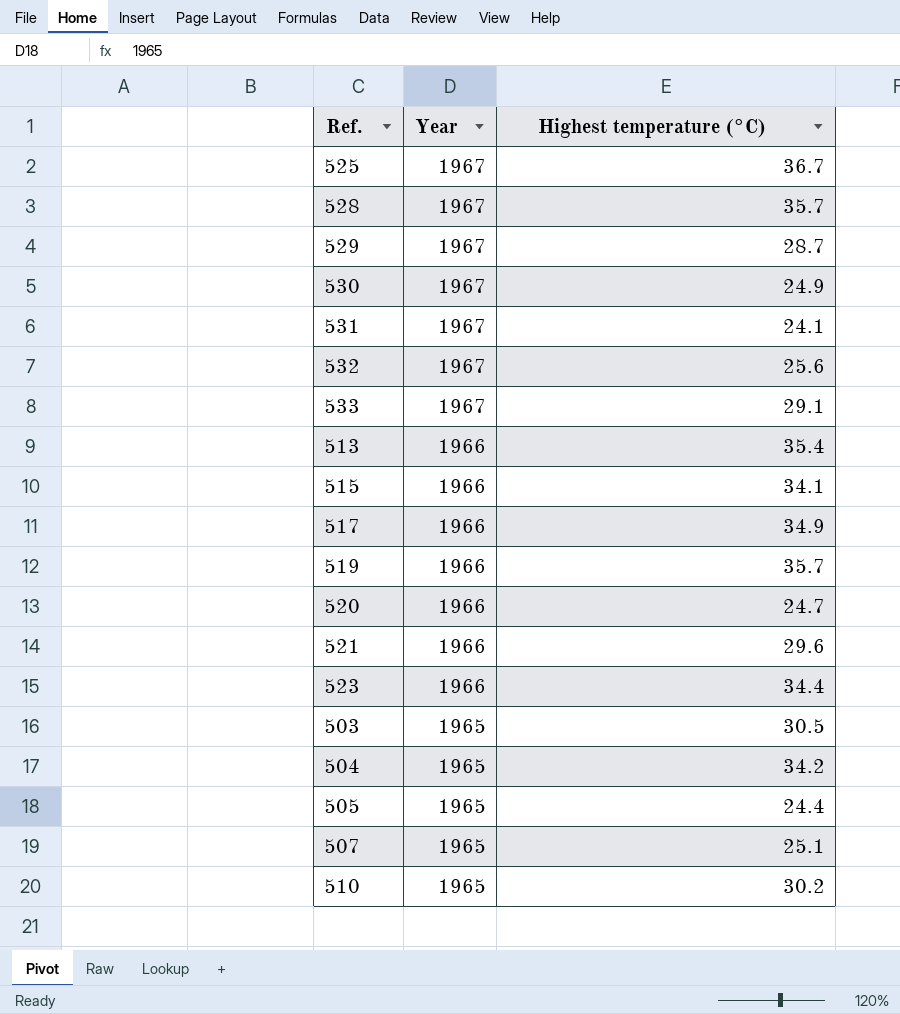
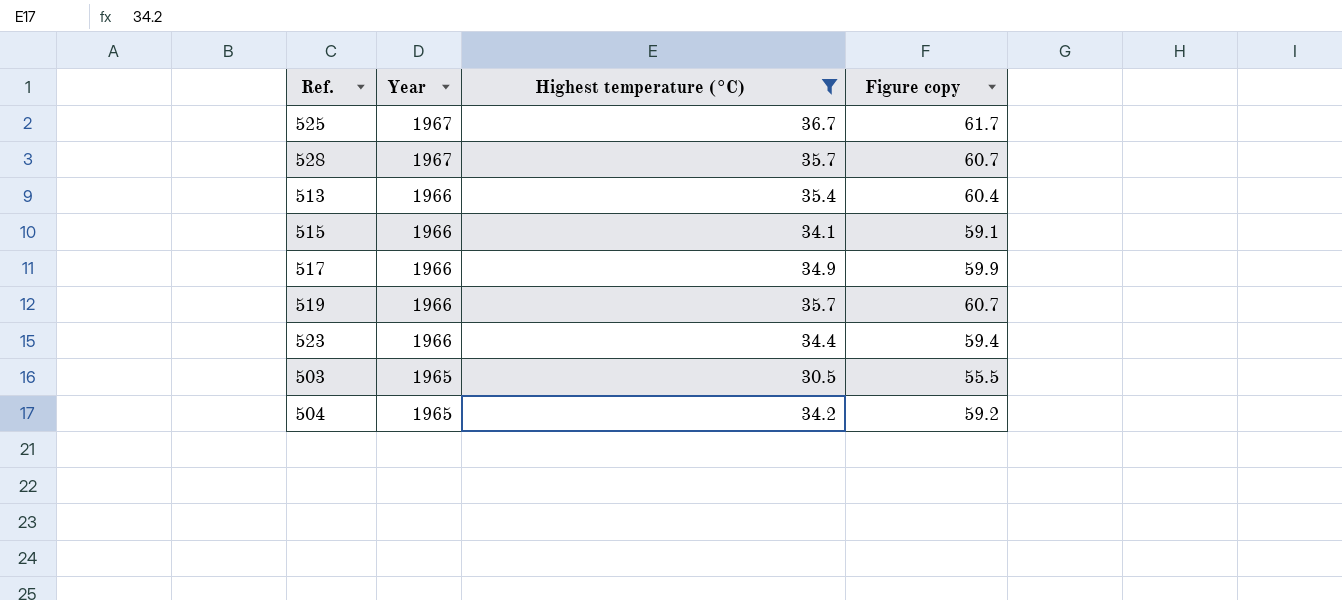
filter: none -> Highest temperature (°C) >= 30.5
column Figure copy | formula: none -> [Highest temperature (°C)] + 25

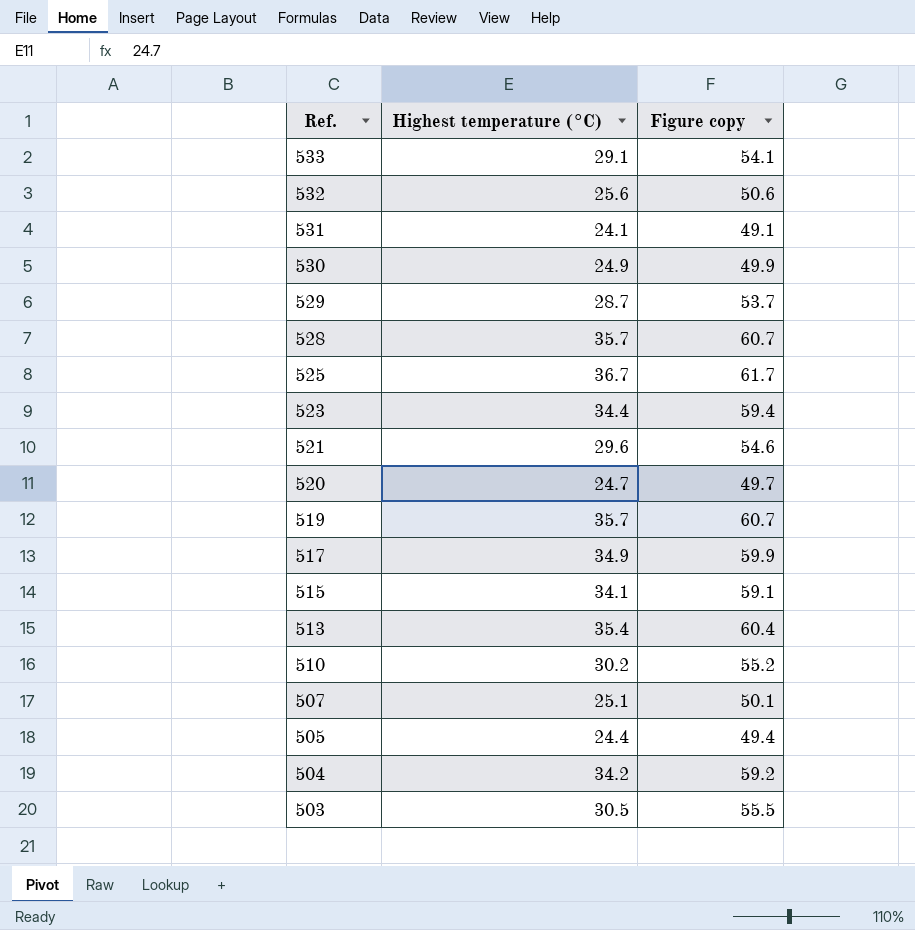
filter: Highest temperature (°C) >= 30.5 -> none
row order: Year descending -> Ref. descending
column Year | position: 2 -> none

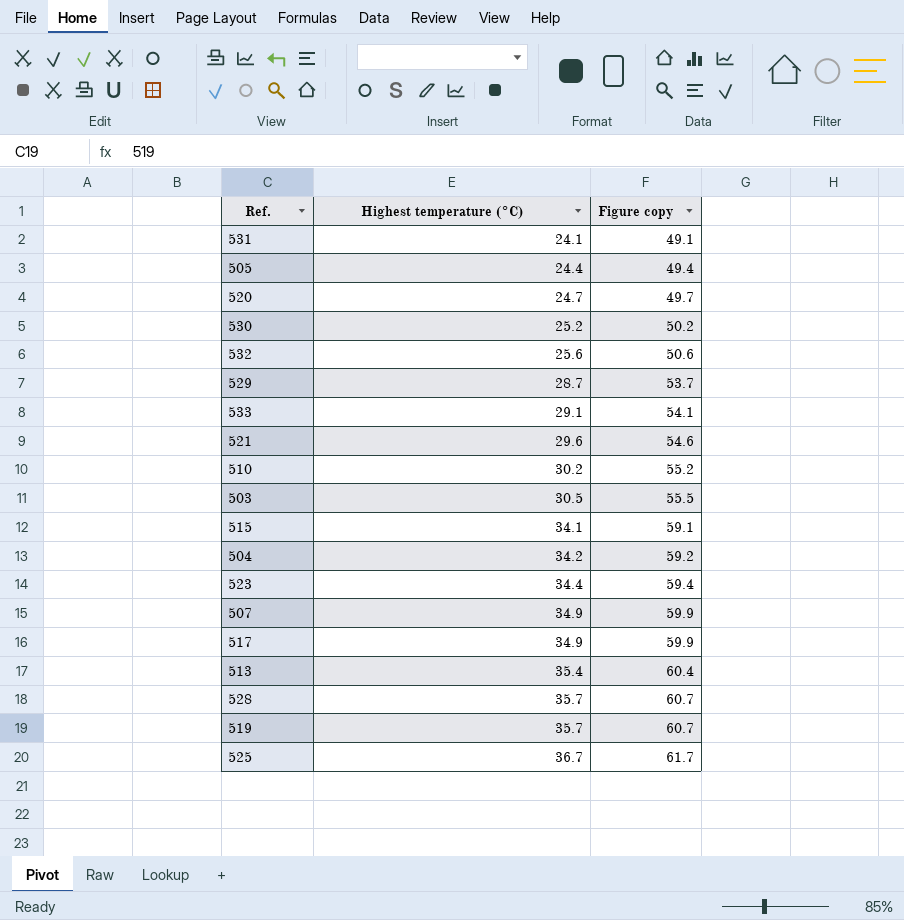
row order: Ref. descending -> Highest temperature (°C) ascending
530 | Highest temperature (°C): 24.9 -> 25.2
530 | Figure copy: 49.9 -> 50.2
507 | Highest temperature (°C): 25.1 -> 34.9
507 | Figure copy: 50.1 -> 59.9

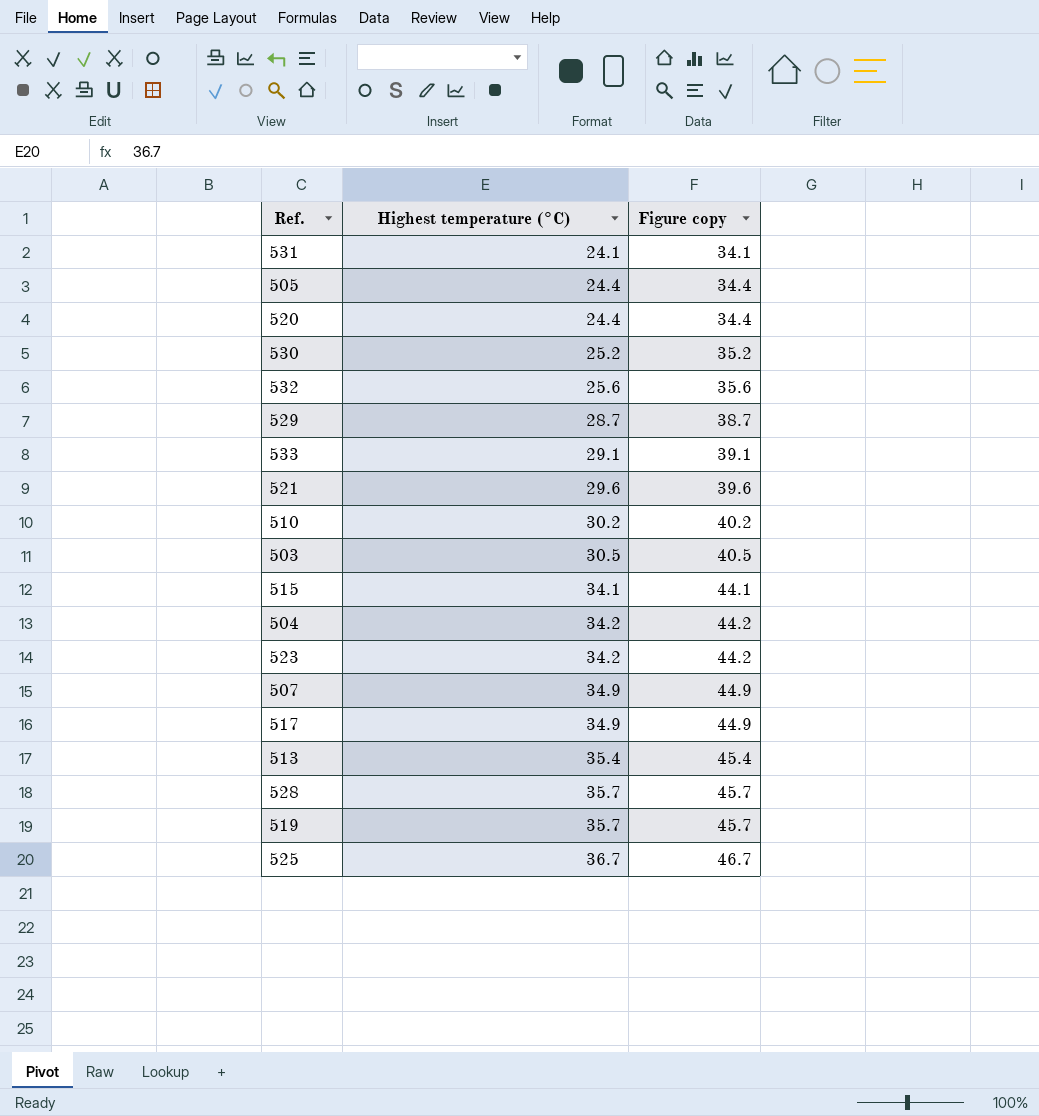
column Figure copy | formula: [Highest temperature (°C)] + 25 -> [Highest temperature (°C)] + 10
520 | Highest temperature (°C): 24.7 -> 24.4
523 | Highest temperature (°C): 34.4 -> 34.2

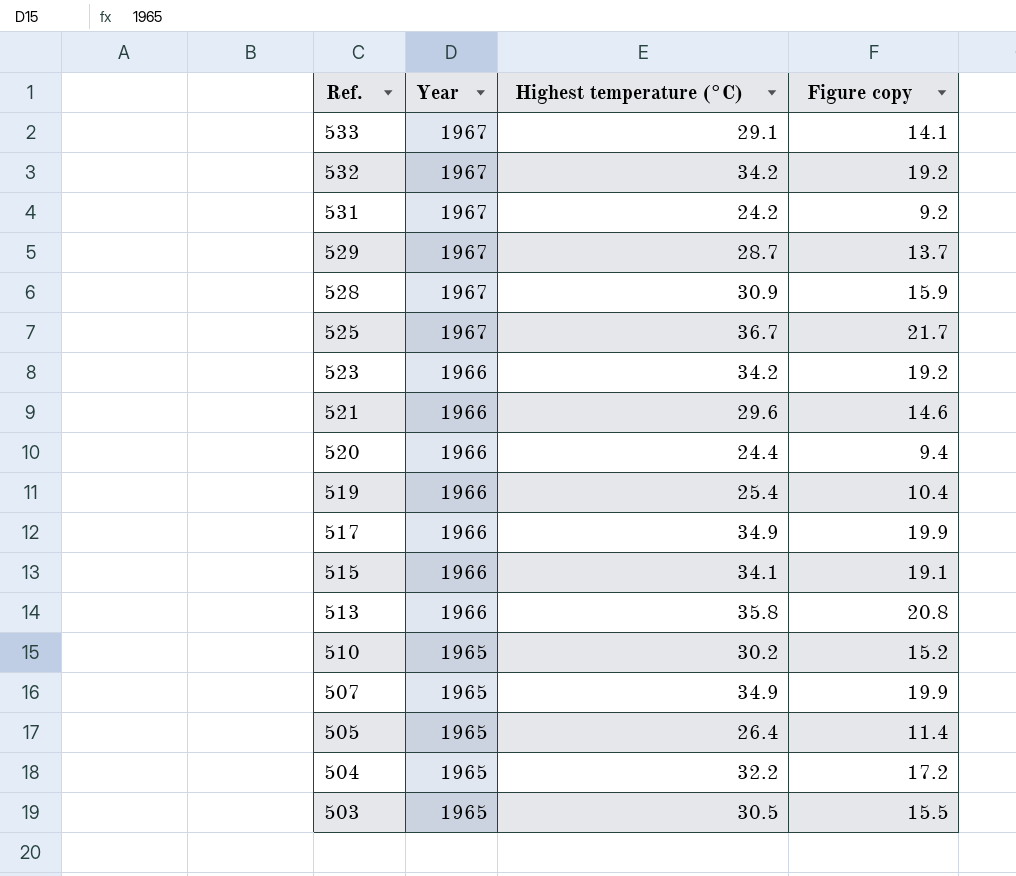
row order: Highest temperature (°C) ascending -> Ref. descending
column Year | position: none -> 2
column Figure copy | formula: [Highest temperature (°C)] + 10 -> [Highest temperature (°C)] - 15
row 530: 25.2 | 35.2 -> none
532 | Highest temperature (°C): 25.6 -> 34.2
531 | Highest temperature (°C): 24.1 -> 24.2
528 | Highest temperature (°C): 35.7 -> 30.9
519 | Highest temperature (°C): 35.7 -> 25.4
513 | Highest temperature (°C): 35.4 -> 35.8
505 | Highest temperature (°C): 24.4 -> 26.4
504 | Highest temperature (°C): 34.2 -> 32.2

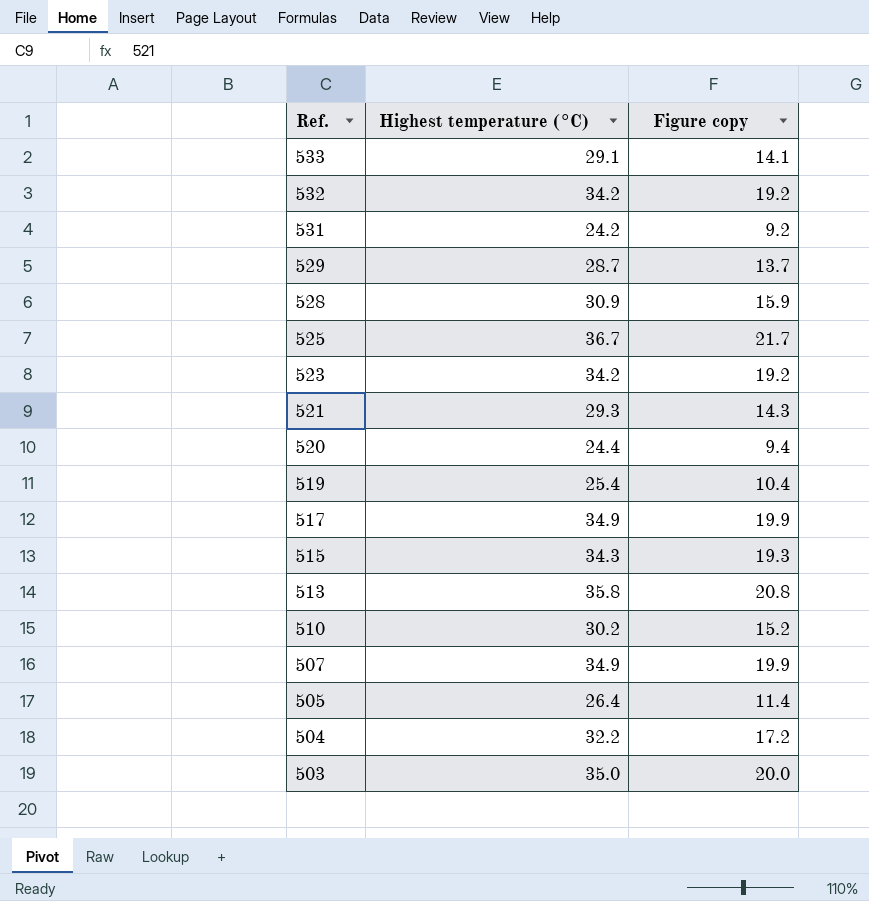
column Year | position: 2 -> none
521 | Highest temperature (°C): 29.6 -> 29.3
521 | Figure copy: 14.6 -> 14.3
515 | Highest temperature (°C): 34.1 -> 34.3
515 | Figure copy: 19.1 -> 19.3
503 | Highest temperature (°C): 30.5 -> 35.0
503 | Figure copy: 15.5 -> 20.0

